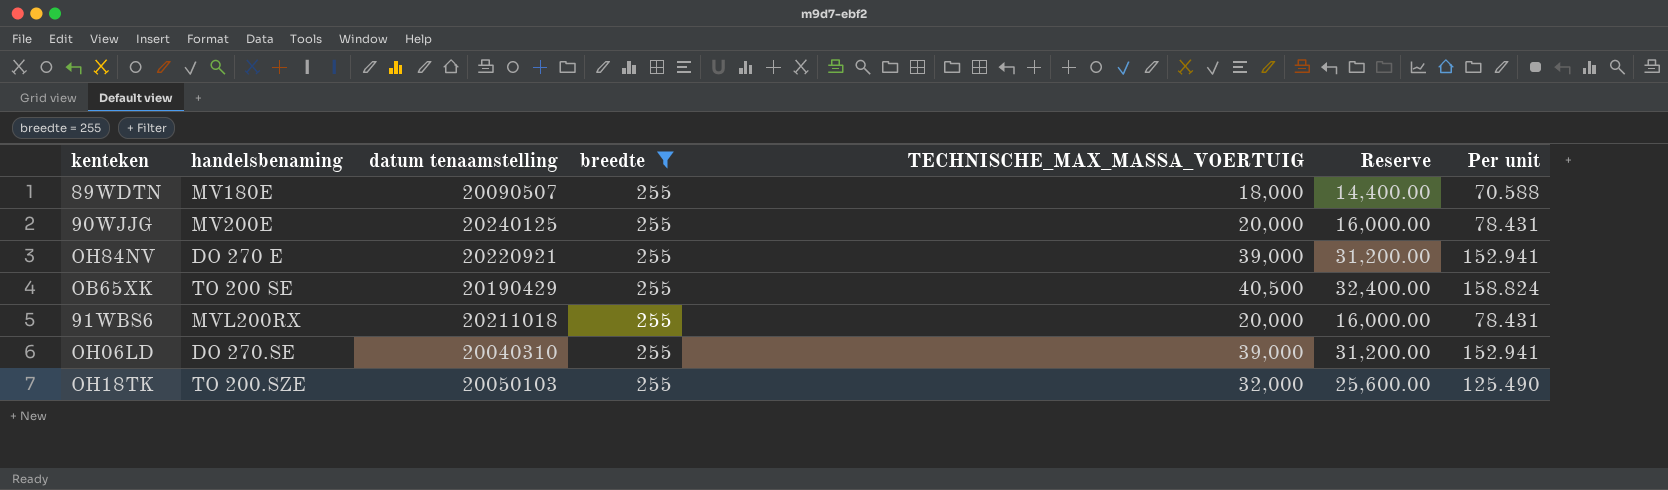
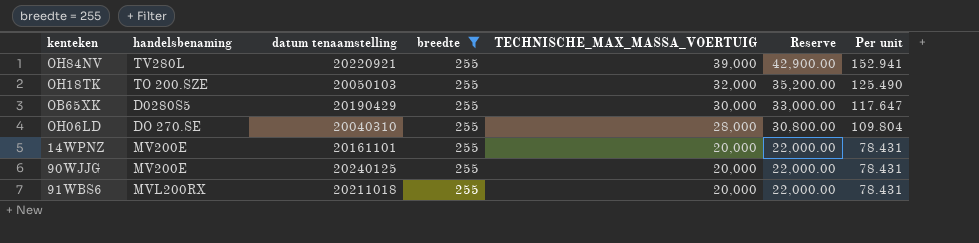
row order: none -> TECHNISCHE_MAX_MASSA_VOERTUIG descending
column Reserve | formula: [TECHNISCHE_MAX_MASSA_VOERTUIG] * 0.8 -> [TECHNISCHE_MAX_MASSA_VOERTUIG] * 1.1
row 89WDTN: MV180E | 20090507 | 255 | 18,000 | 14,400.00 | 70.588 -> none
OH84NV | handelsbenaming: DO 270 E -> TV280L
OB65XK | handelsbenaming: TO 200 SE -> D0280S5
OB65XK | TECHNISCHE_MAX_MASSA_VOERTUIG: 40,500 -> 30,000
OB65XK | Per unit: 158.824 -> 117.647
OH06LD | TECHNISCHE_MAX_MASSA_VOERTUIG: 39,000 -> 28,000
OH06LD | Per unit: 152.941 -> 109.804
row 14WPNZ: none -> MV200E | 20161101 | 255 | 20,000 | 22,000.00 | 78.431

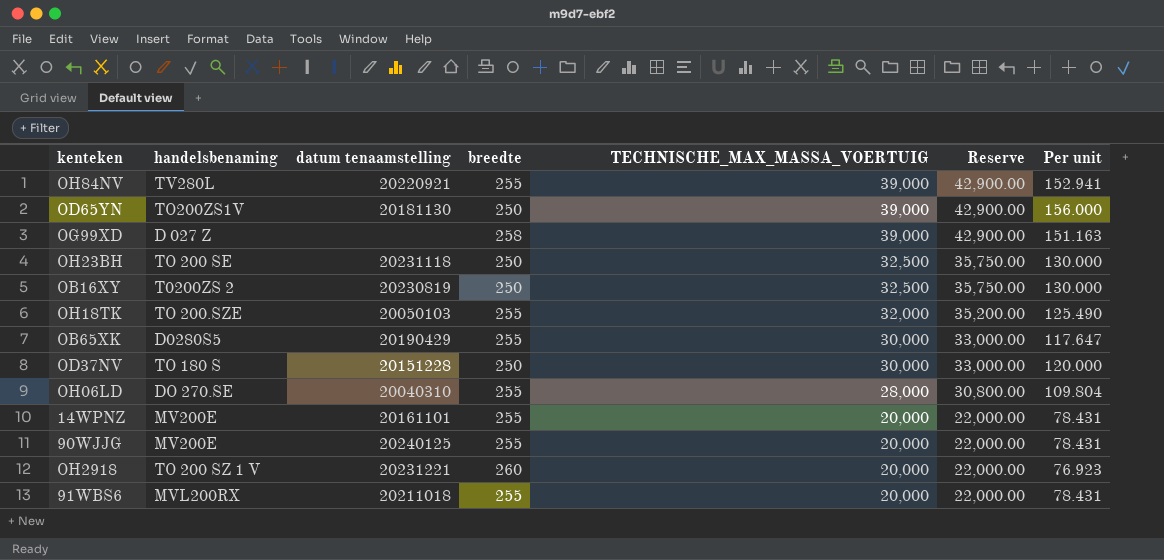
filter: breedte = 255 -> none

